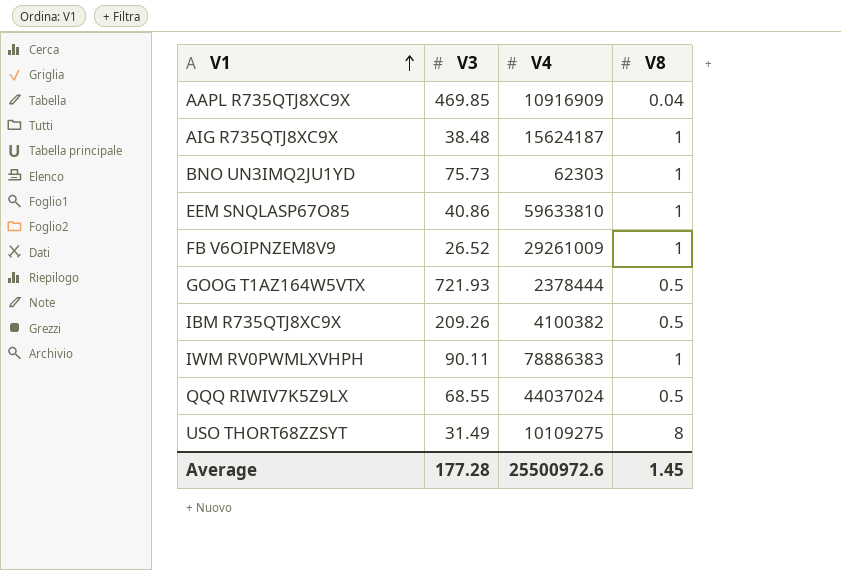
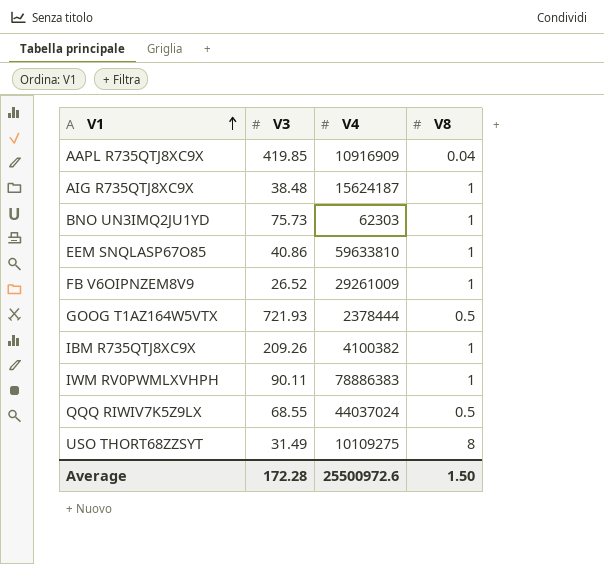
AAPL R735QTJ8XC9X | V3: 469.85 -> 419.85
IBM R735QTJ8XC9X | V8: 0.5 -> 1
Average | V3: 177.28 -> 172.28
Average | V8: 1.45 -> 1.50

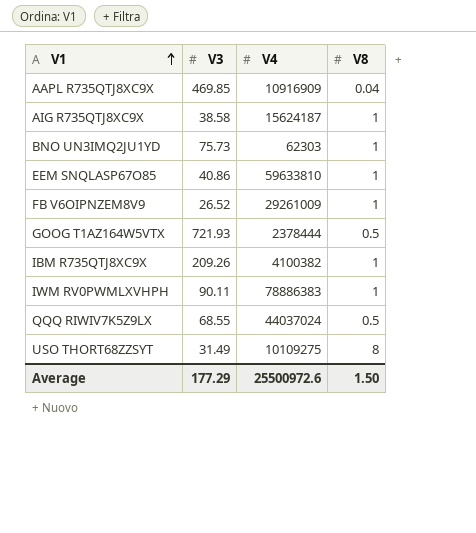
AAPL R735QTJ8XC9X | V3: 419.85 -> 469.85
AIG R735QTJ8XC9X | V3: 38.48 -> 38.58
Average | V3: 172.28 -> 177.29

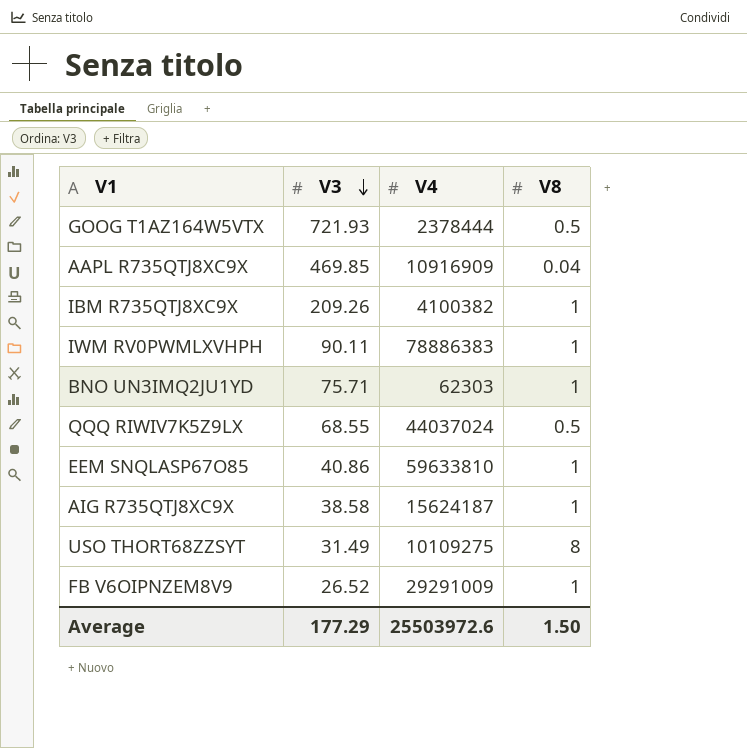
row order: V1 ascending -> V3 descending
BNO UN3IMQ2JU1YD | V3: 75.73 -> 75.71
FB V6OIPNZEM8V9 | V4: 29261009 -> 29291009
Average | V4: 25500972.6 -> 25503972.6

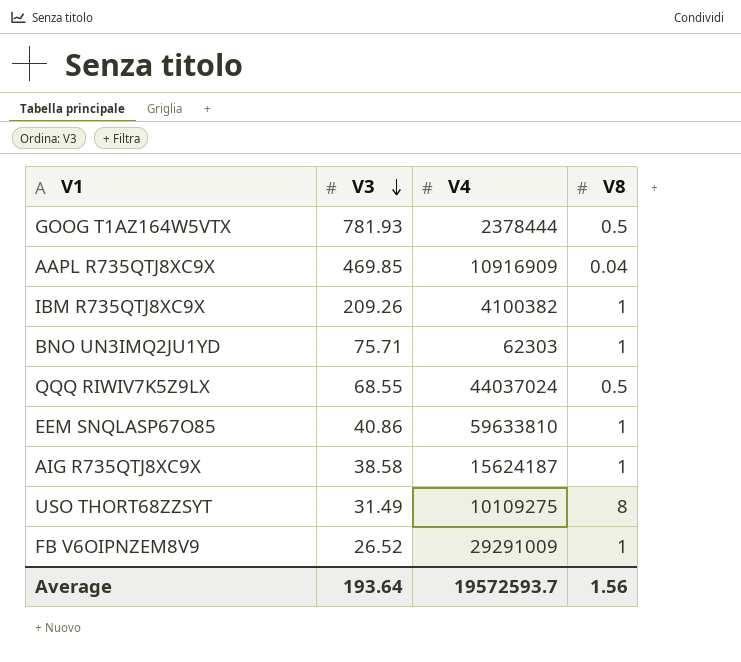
row IWM RV0PWMLXVHPH: 90.11 | 78886383 | 1 -> none
GOOG T1AZ164W5VTX | V3: 721.93 -> 781.93
Average | V3: 177.29 -> 193.64
Average | V4: 25503972.6 -> 19572593.7
Average | V8: 1.50 -> 1.56

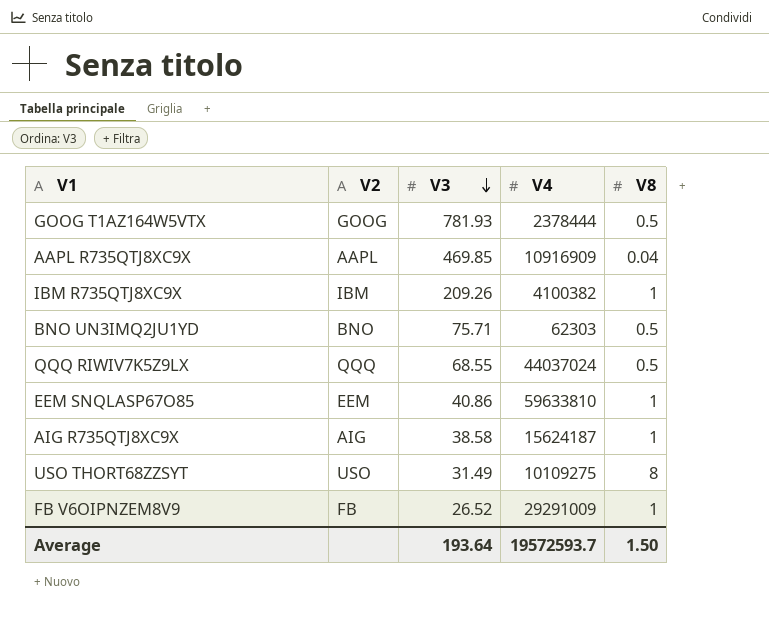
column V2 | position: none -> 2
BNO UN3IMQ2JU1YD | V8: 1 -> 0.5
Average | V8: 1.56 -> 1.50

